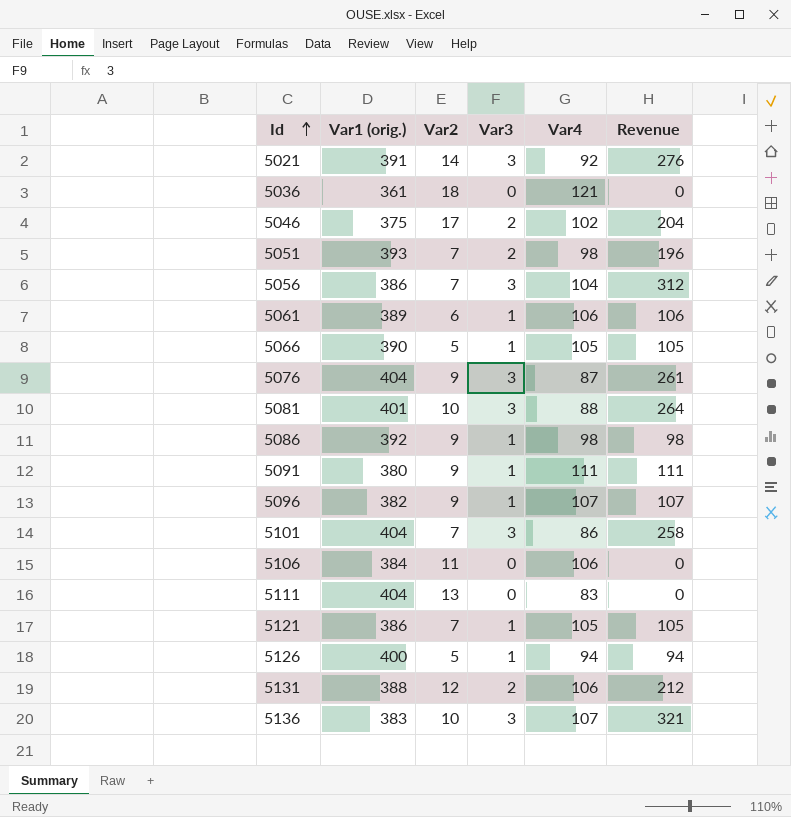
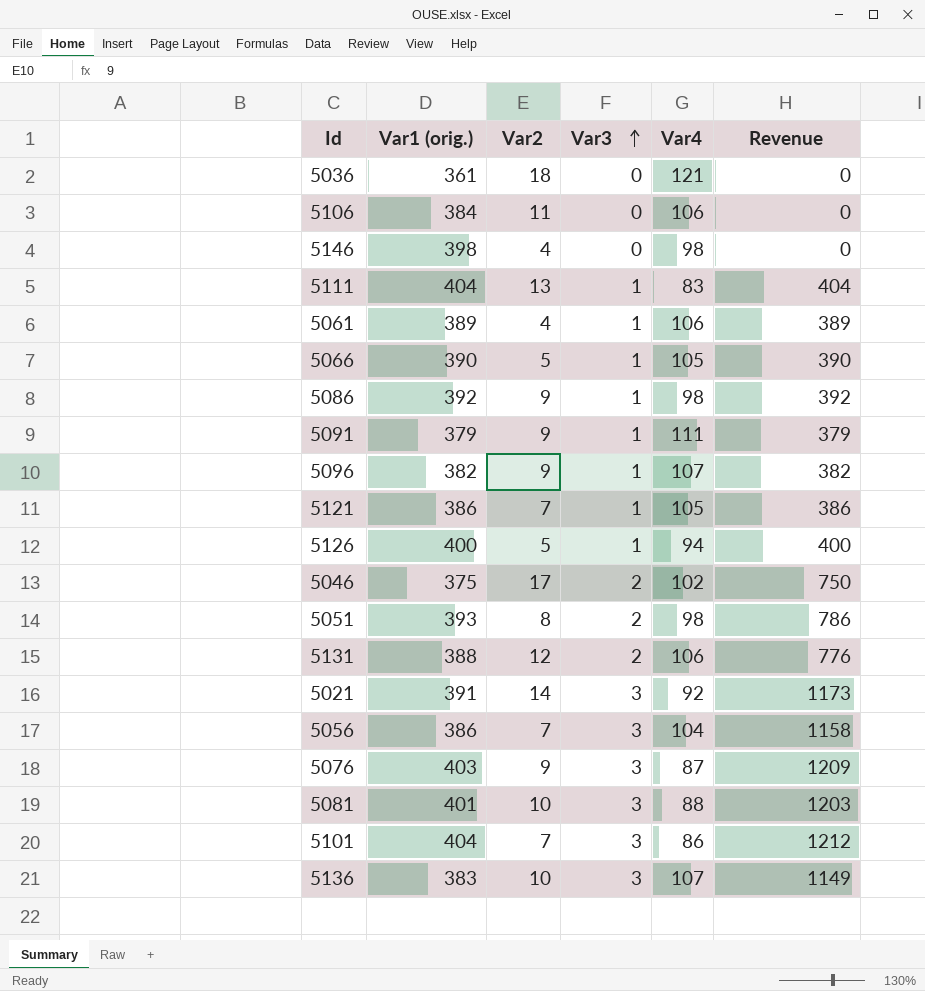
row order: Id ascending -> Var3 ascending
column Revenue | formula: [Var3] * [Var4] -> [Var1 (orig.)] * [Var3]
row 5146: none -> 398 | 4 | 0 | 98 | 0
5111 | Var3: 0 -> 1
5061 | Var2: 6 -> 4
5091 | Var1 (orig.): 380 -> 379
5051 | Var2: 7 -> 8
5076 | Var1 (orig.): 404 -> 403

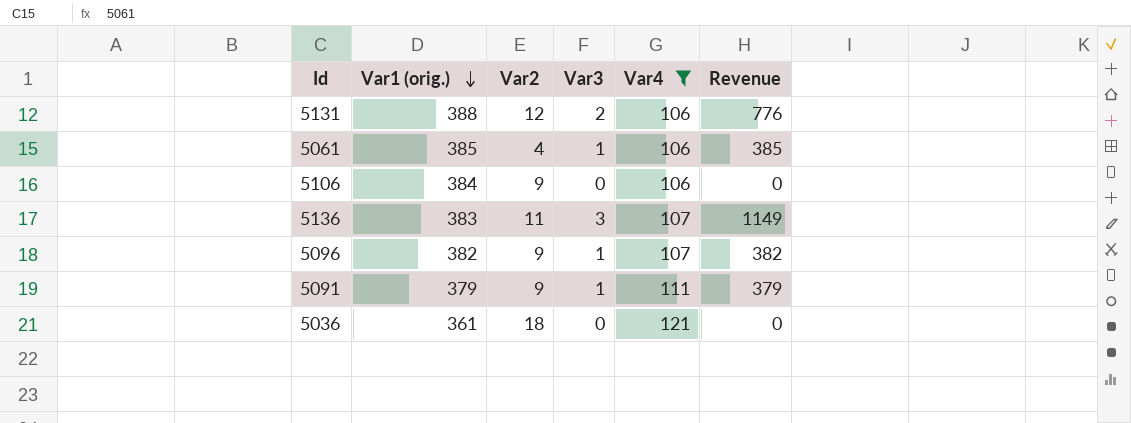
filter: none -> Var4 >= 106
row order: Var3 ascending -> Var1 (orig.) descending
5061 | Var1 (orig.): 389 -> 385
5061 | Revenue: 389 -> 385
5106 | Var2: 11 -> 9
5136 | Var2: 10 -> 11

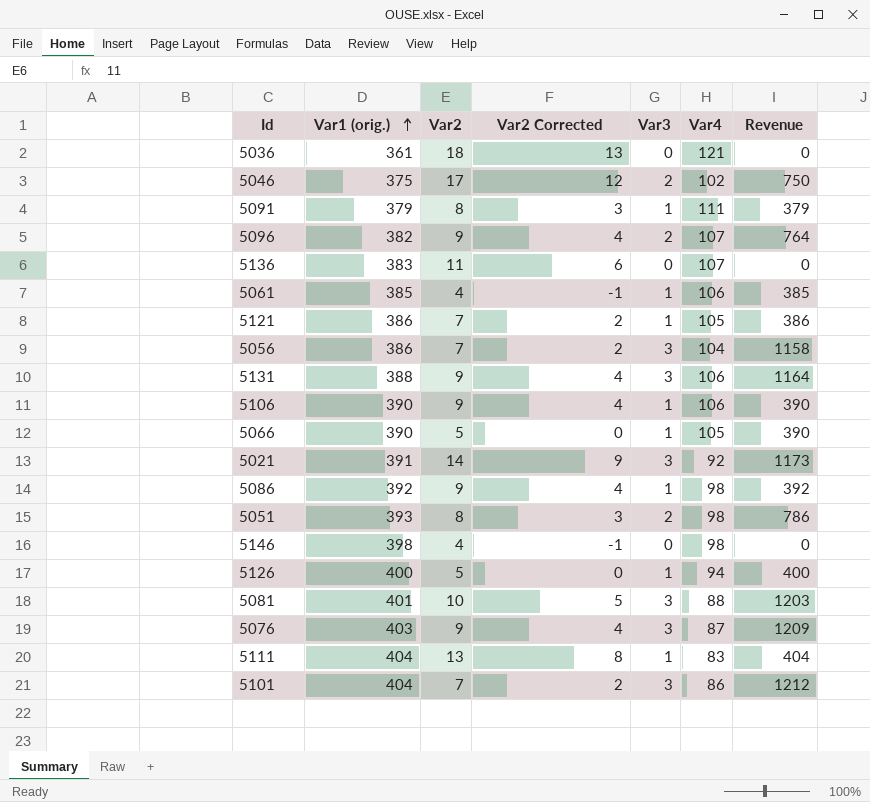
filter: Var4 >= 106 -> none
row order: Var1 (orig.) descending -> Var1 (orig.) ascending
column Var2 Corrected | formula: none -> [Var2] - 5
5091 | Var2: 9 -> 8
5096 | Var3: 1 -> 2
5096 | Revenue: 382 -> 764
5136 | Var3: 3 -> 0
5136 | Revenue: 1149 -> 0
5131 | Var2: 12 -> 9
5131 | Var3: 2 -> 3
5131 | Revenue: 776 -> 1164
5106 | Var1 (orig.): 384 -> 390
5106 | Var3: 0 -> 1
5106 | Revenue: 0 -> 390

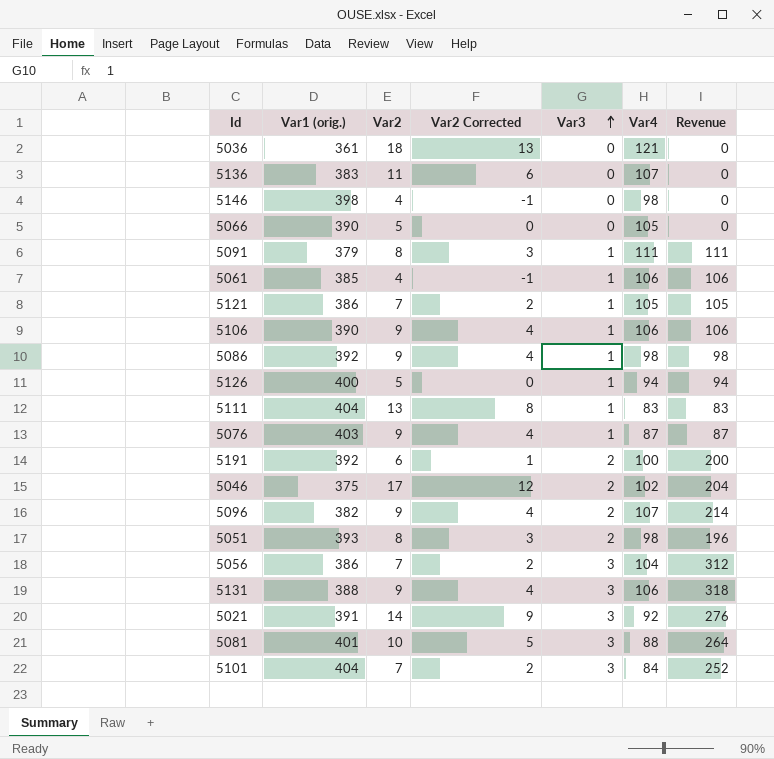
row order: Var1 (orig.) ascending -> Var3 ascending
column Revenue | formula: [Var1 (orig.)] * [Var3] -> [Var3] * [Var4]
5066 | Var3: 1 -> 0
5076 | Var3: 3 -> 1
row 5191: none -> 392 | 6 | 1 | 2 | 100 | 200
5101 | Var4: 86 -> 84

